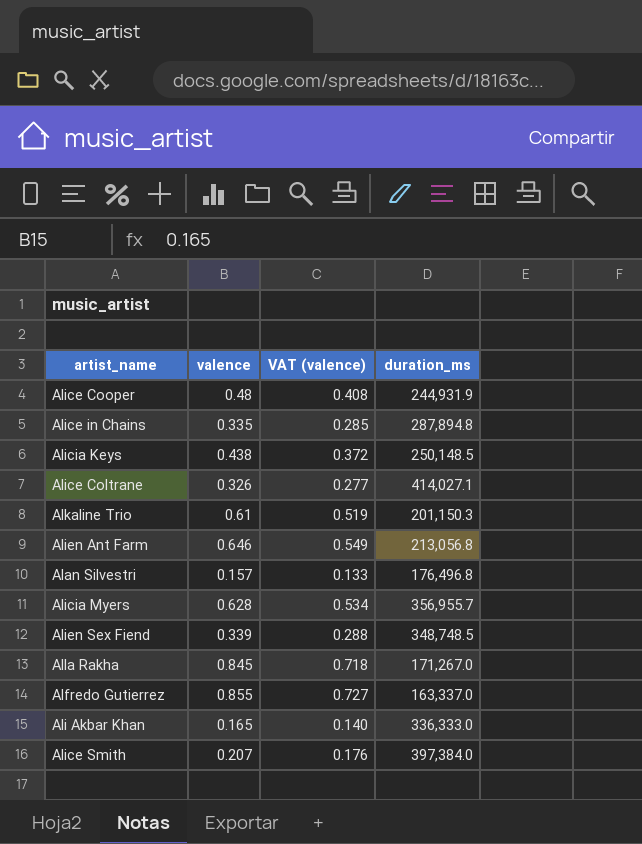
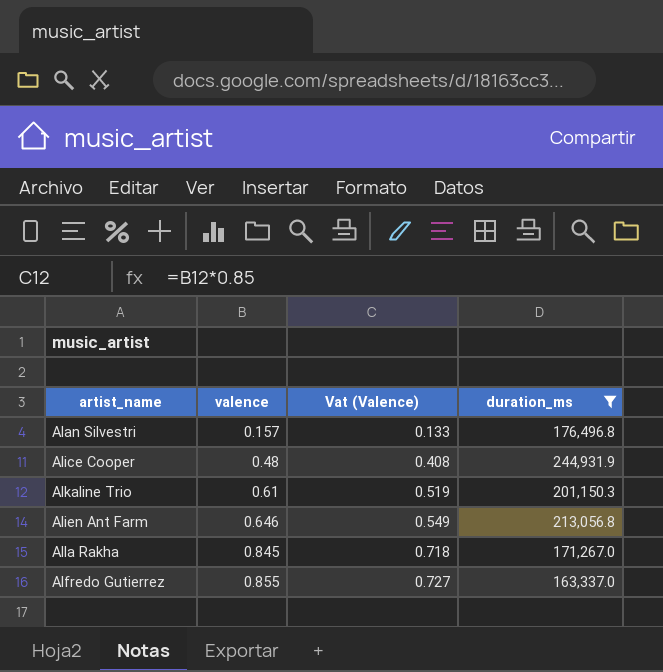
filter: none -> duration_ms <= 244,931.9
row order: none -> valence ascending
column name: VAT (valence) -> Vat (Valence)

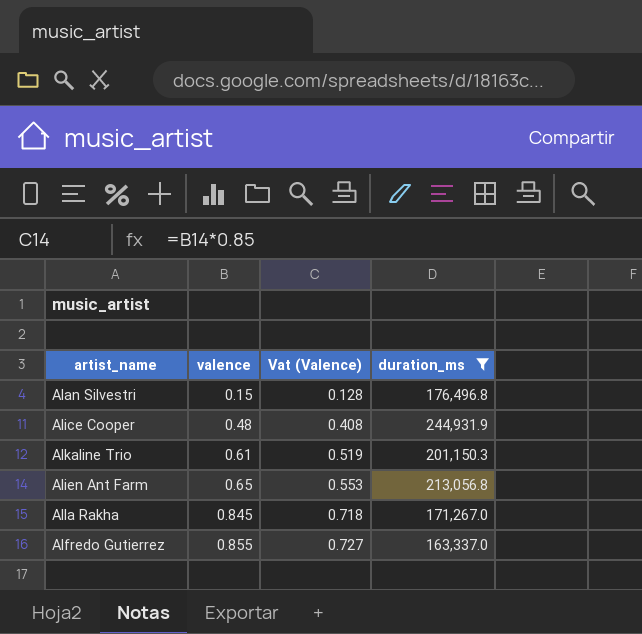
Alan Silvestri | valence: 0.157 -> 0.15
Alan Silvestri | Vat (Valence): 0.133 -> 0.128
Alien Ant Farm | valence: 0.646 -> 0.65
Alien Ant Farm | Vat (Valence): 0.549 -> 0.553

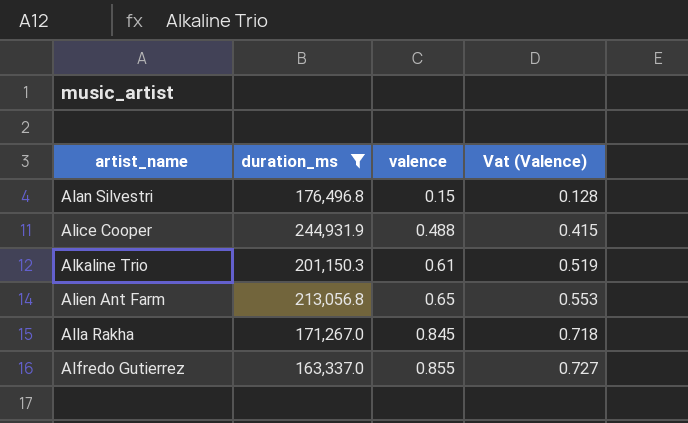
column duration_ms | position: 4 -> 2
Alice Cooper | valence: 0.48 -> 0.488
Alice Cooper | Vat (Valence): 0.408 -> 0.415

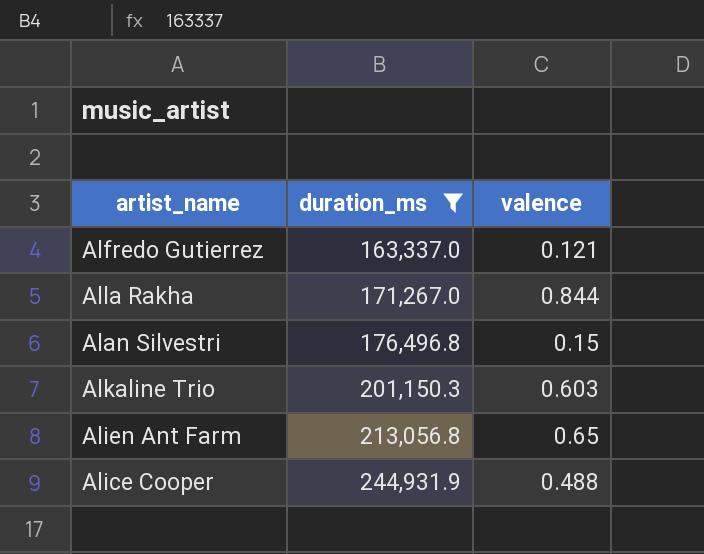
row order: valence ascending -> duration_ms ascending
column Vat (Valence) | formula: [valence] * 0.85 -> none
Alfredo Gutierrez | valence: 0.855 -> 0.121
Alla Rakha | valence: 0.845 -> 0.844
Alkaline Trio | valence: 0.61 -> 0.603

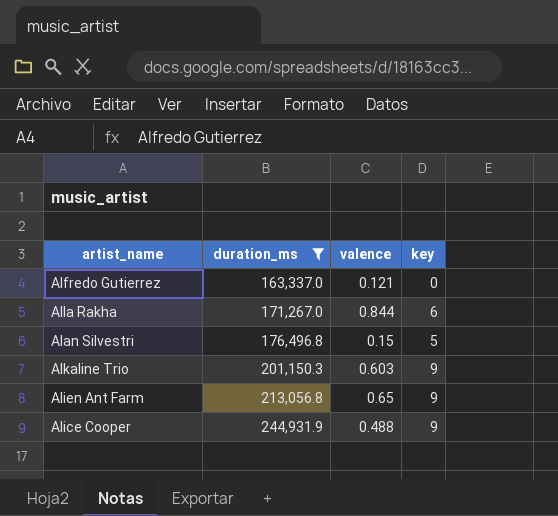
column key | position: none -> 4

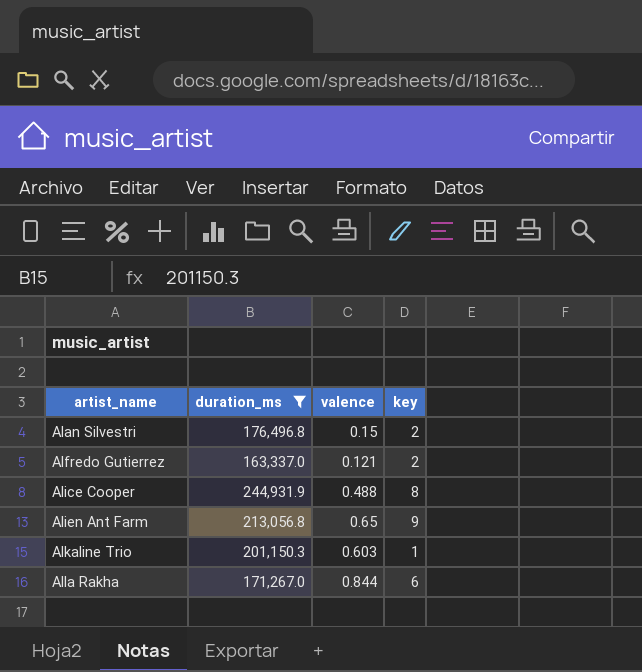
row order: duration_ms ascending -> artist_name ascending
Alan Silvestri | key: 5 -> 2
Alfredo Gutierrez | key: 0 -> 2
Alice Cooper | key: 9 -> 8
Alkaline Trio | key: 9 -> 1

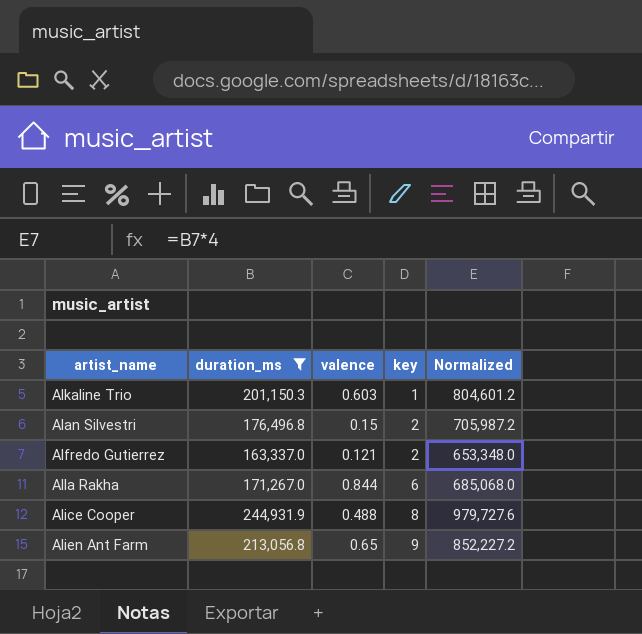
row order: artist_name ascending -> key ascending
column Normalized | formula: none -> [duration_ms] * 4

